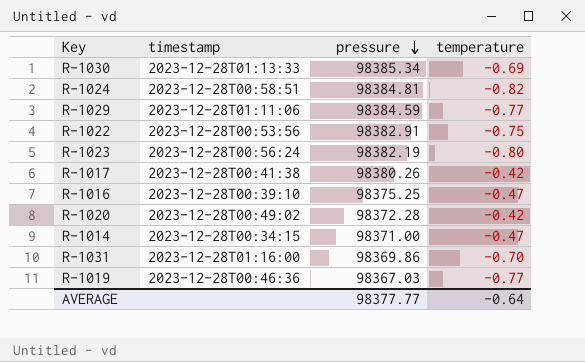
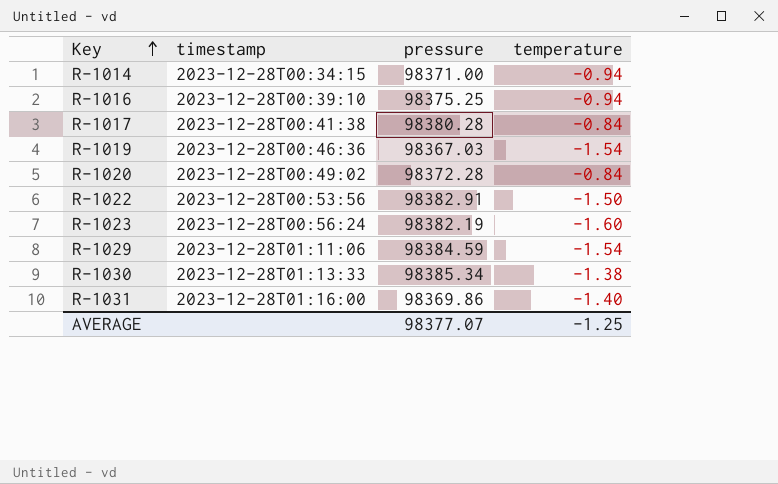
row order: pressure descending -> Key ascending
row R-1024: 2023-12-28T00:58:51 | 98384.81 | -0.82 -> none
R-1014 | temperature: -0.47 -> -0.94
R-1016 | temperature: -0.47 -> -0.94
R-1017 | pressure: 98380.26 -> 98380.28
R-1017 | temperature: -0.42 -> -0.84
R-1019 | temperature: -0.77 -> -1.54
R-1020 | temperature: -0.42 -> -0.84
R-1022 | temperature: -0.75 -> -1.50
R-1023 | temperature: -0.80 -> -1.60
R-1029 | temperature: -0.77 -> -1.54
R-1030 | temperature: -0.69 -> -1.38
R-1031 | temperature: -0.70 -> -1.40
AVERAGE | pressure: 98377.77 -> 98377.07
AVERAGE | temperature: -0.64 -> -1.25

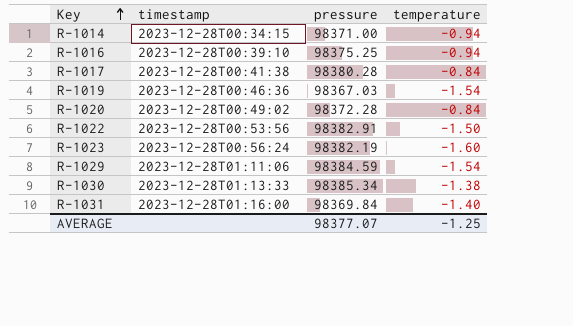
R-1031 | pressure: 98369.86 -> 98369.84

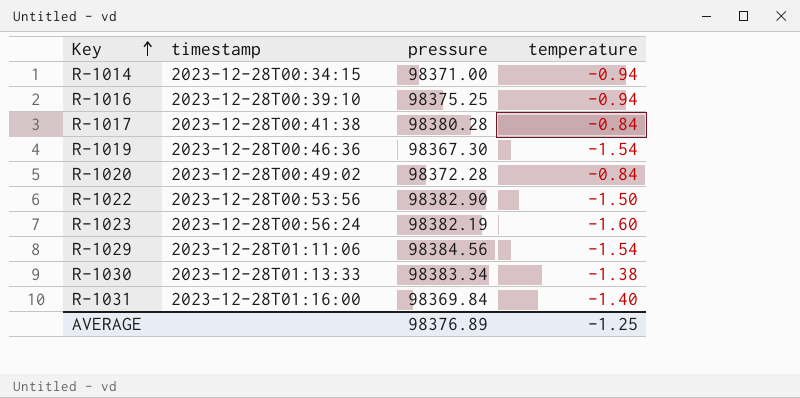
R-1019 | pressure: 98367.03 -> 98367.30
R-1022 | pressure: 98382.91 -> 98382.90
R-1029 | pressure: 98384.59 -> 98384.56
R-1030 | pressure: 98385.34 -> 98383.34
AVERAGE | pressure: 98377.07 -> 98376.89

